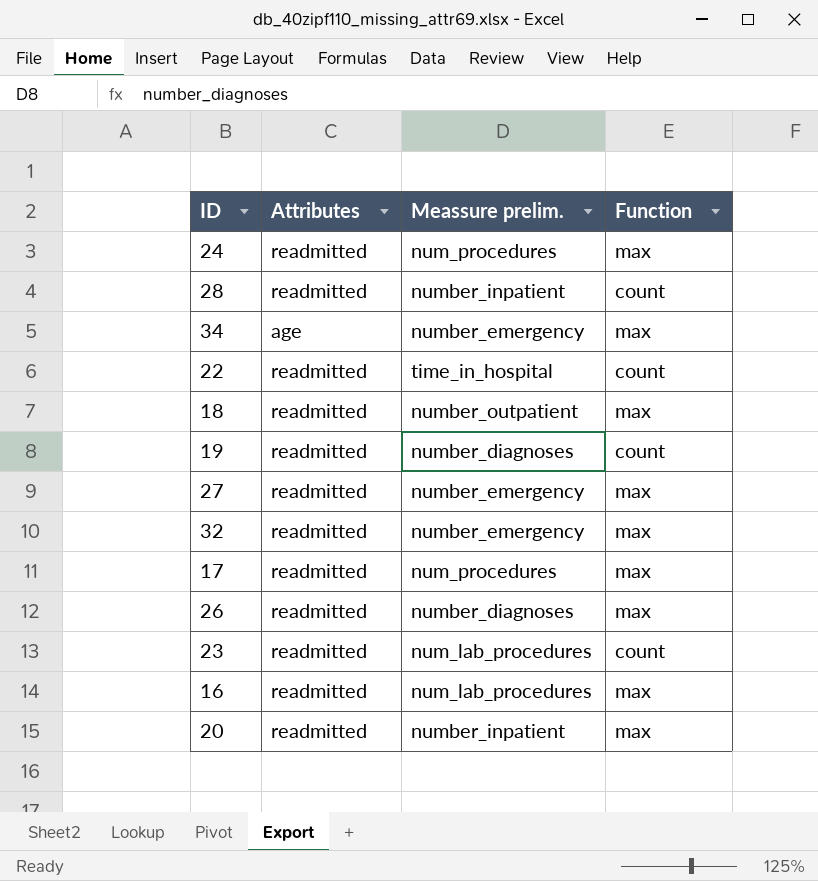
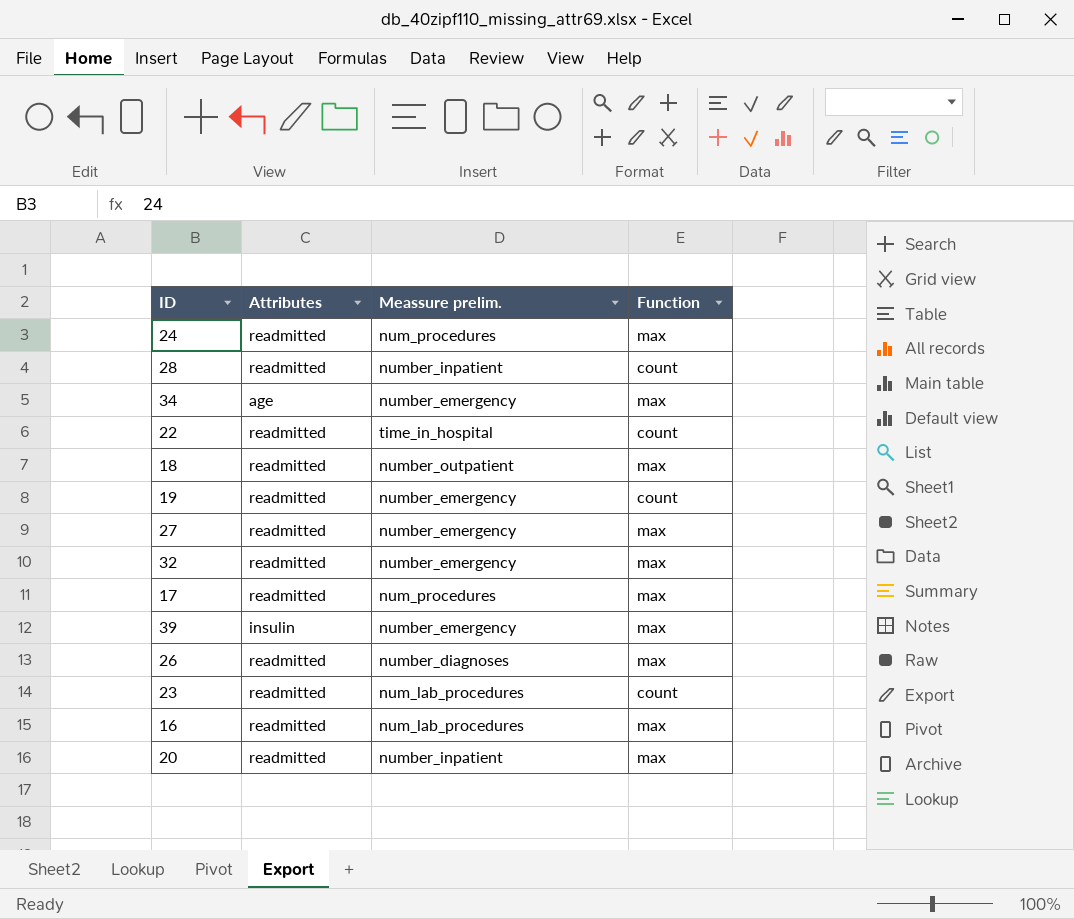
19 | Meassure prelim.: number_diagnoses -> number_emergency
row 39: none -> insulin | number_emergency | max

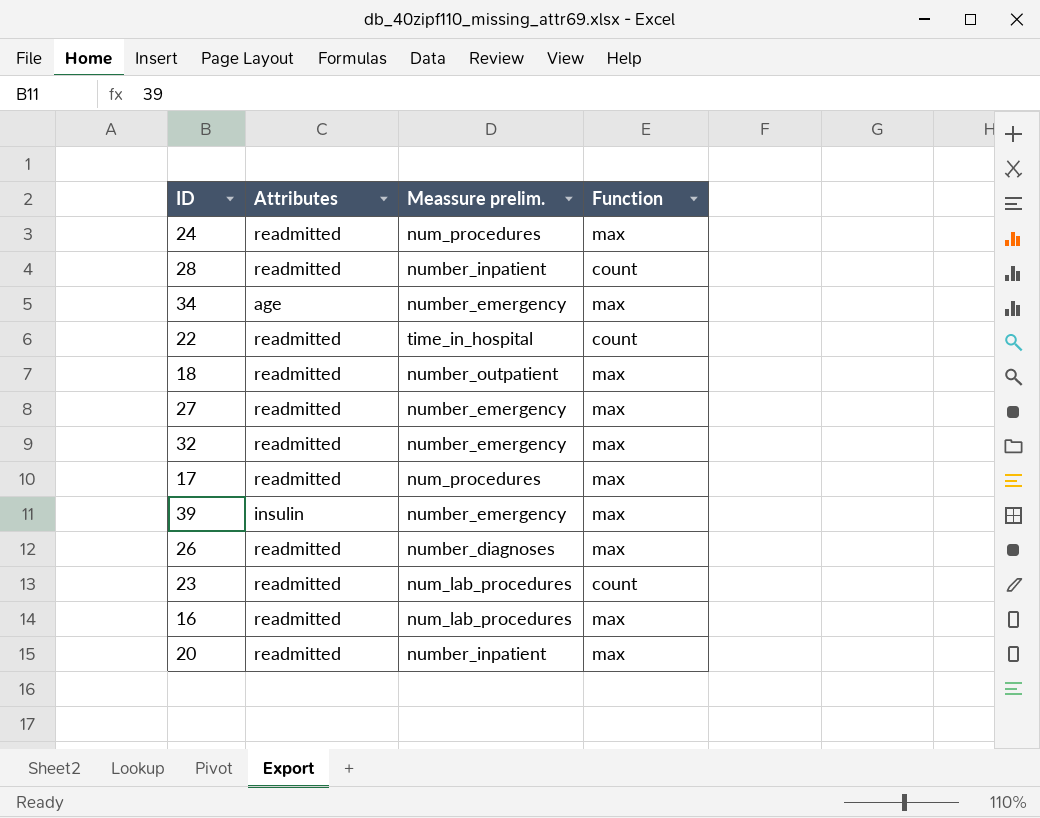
row 19: readmitted | number_emergency | count -> none

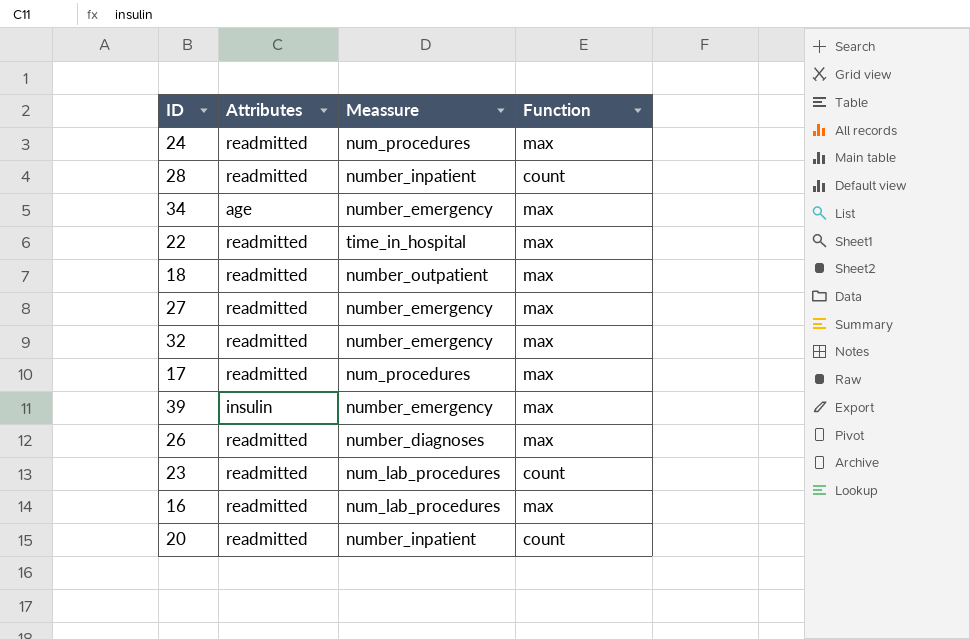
column name: Meassure prelim. -> Meassure
22 | Function: count -> max
20 | Function: max -> count

